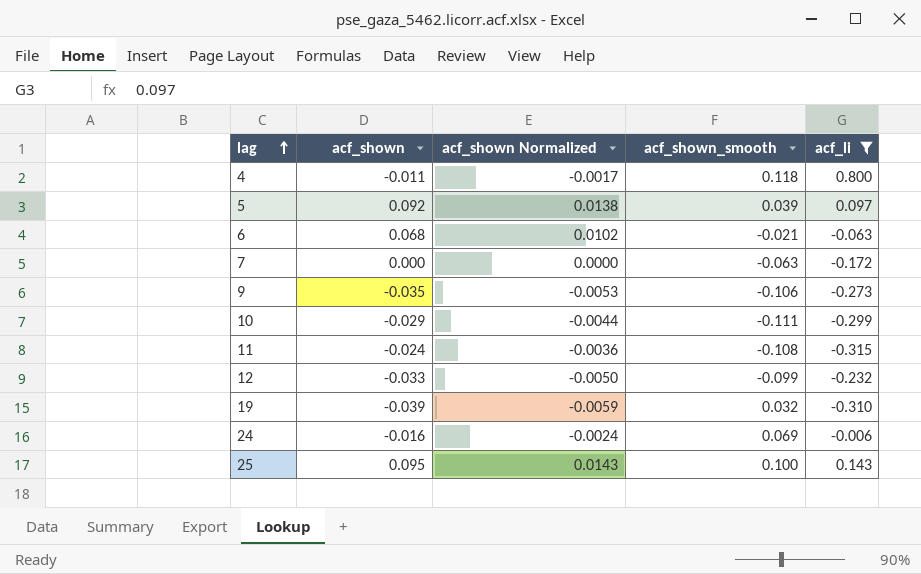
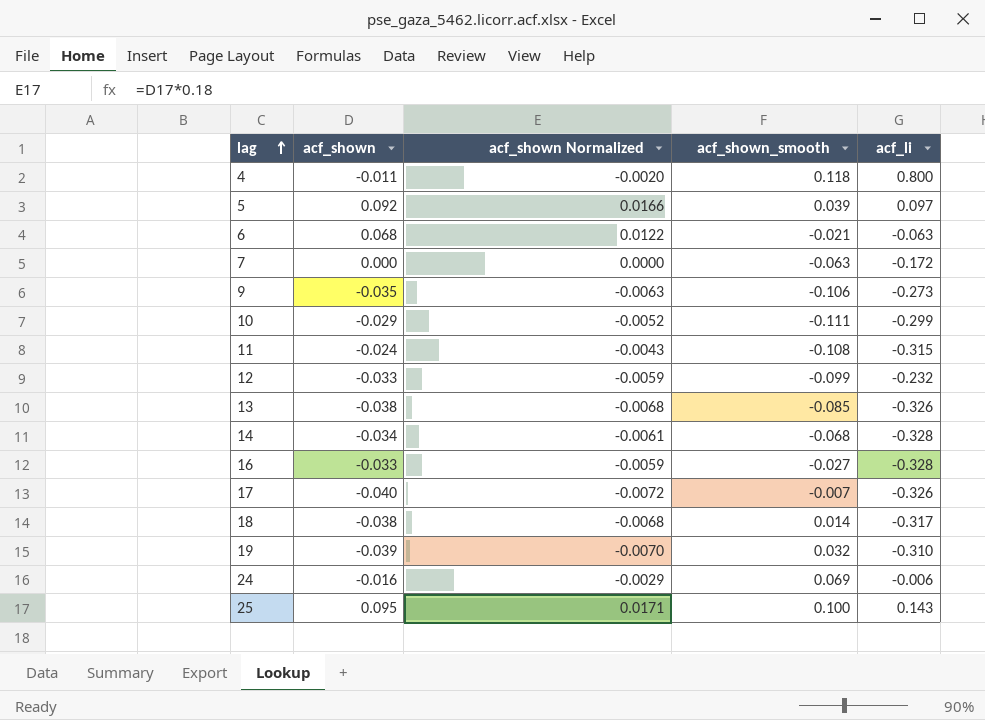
filter: acf_li >= -0.315 -> none
column acf_shown Normalized | formula: [acf_shown] * 0.15 -> [acf_shown] * 0.18

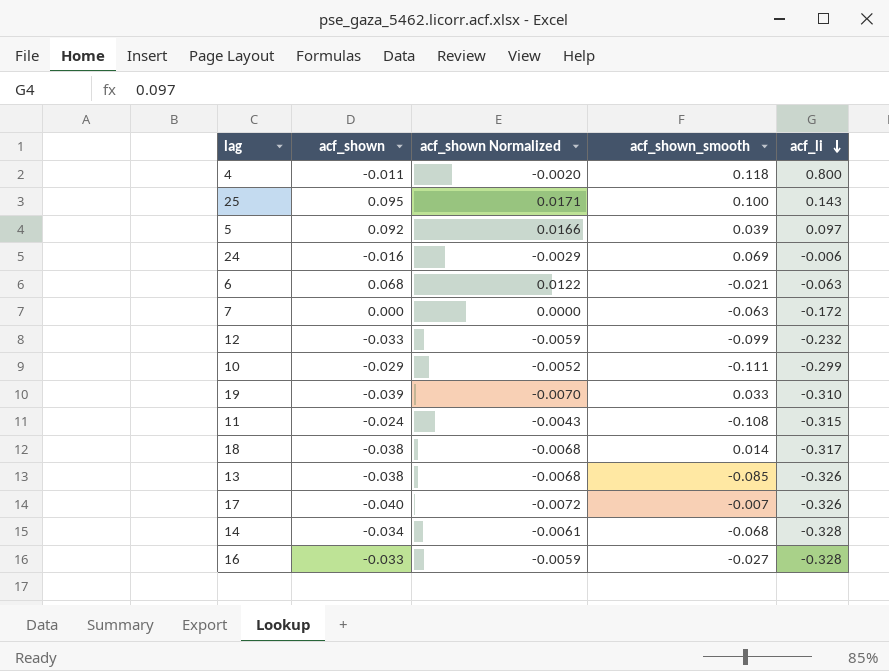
row order: lag ascending -> acf_li descending
row 9: -0.035 | -0.0063 | -0.106 | -0.273 -> none
19 | acf_shown_smooth: 0.032 -> 0.033

